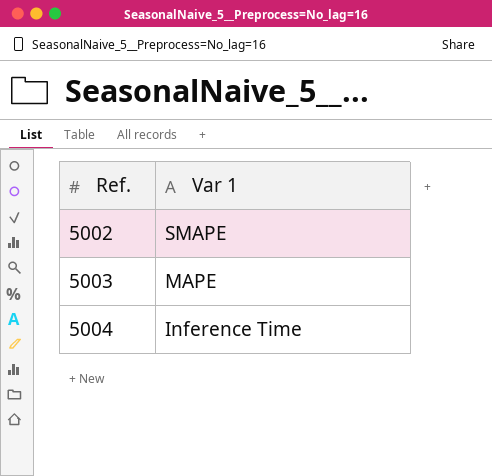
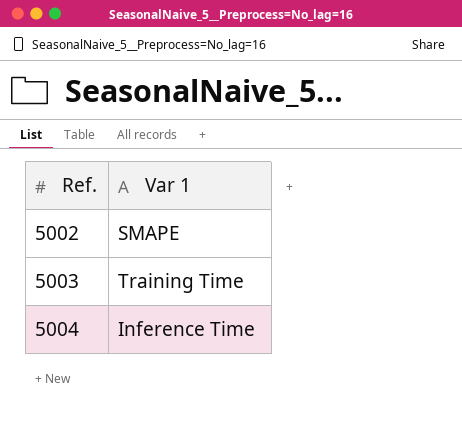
5003 | Var 1: MAPE -> Training Time

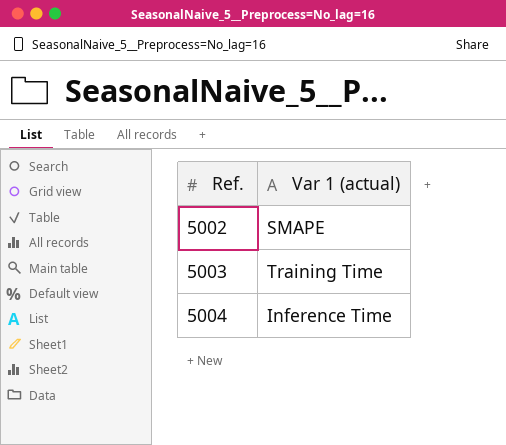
column name: Var 1 -> Var 1 (actual)

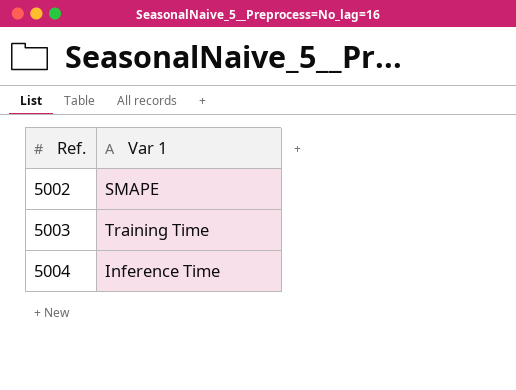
column name: Var 1 (actual) -> Var 1

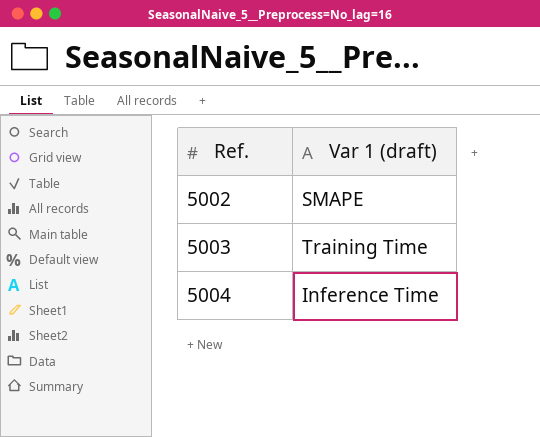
column name: Var 1 -> Var 1 (draft)

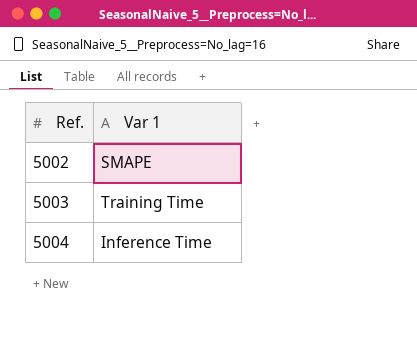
column name: Var 1 (draft) -> Var 1

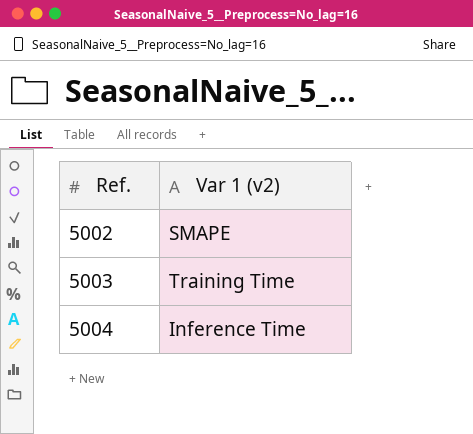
column name: Var 1 -> Var 1 (v2)

